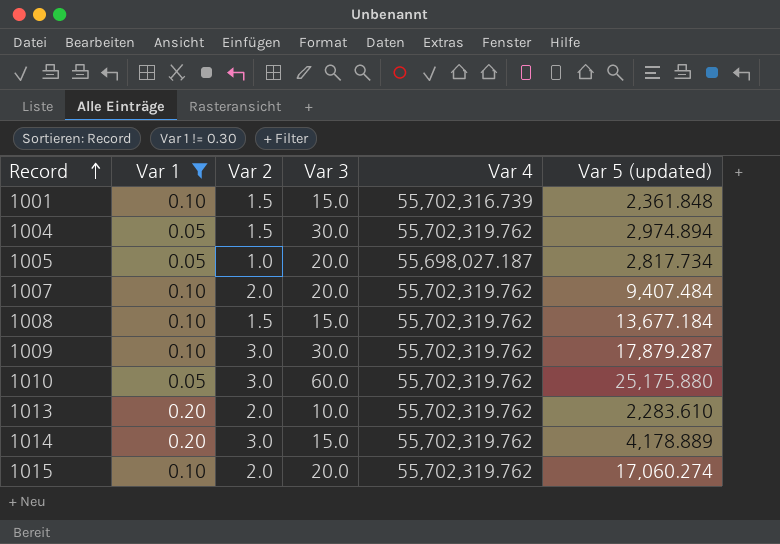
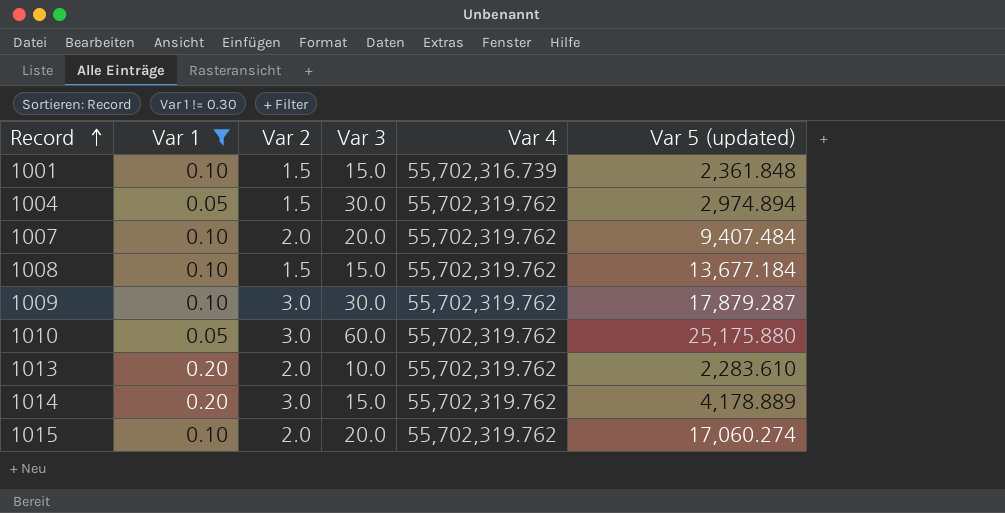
row 1005: 0.05 | 1.0 | 20.0 | 55,698,027.187 | 2,817.734 -> none

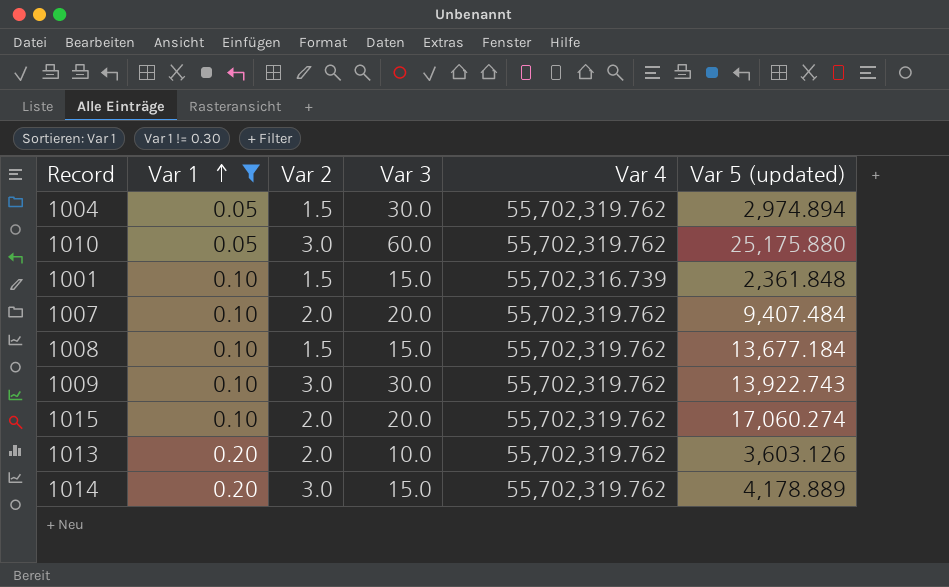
row order: Record ascending -> Var 1 ascending
1009 | Var 5 (updated): 17,879.287 -> 13,922.743
1013 | Var 5 (updated): 2,283.610 -> 3,603.126

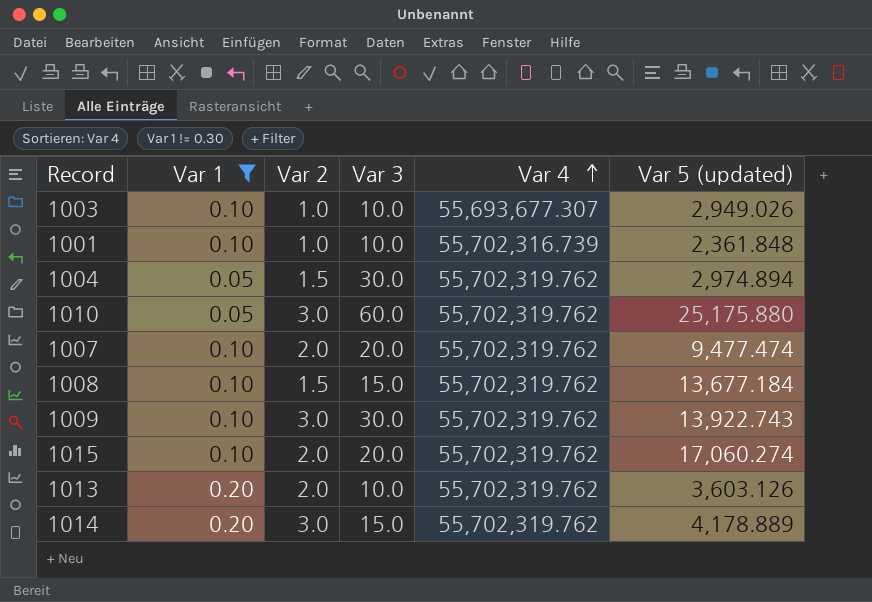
row order: Var 1 ascending -> Var 4 ascending
row 1003: none -> 0.10 | 1.0 | 10.0 | 55,693,677.307 | 2,949.026
1001 | Var 2: 1.5 -> 1.0
1001 | Var 3: 15.0 -> 10.0
1007 | Var 5 (updated): 9,407.484 -> 9,477.474

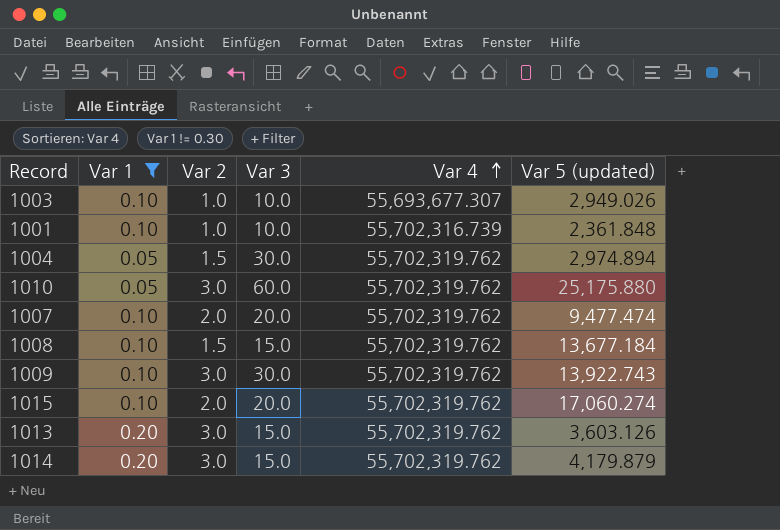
1013 | Var 2: 2.0 -> 3.0
1013 | Var 3: 10.0 -> 15.0
1014 | Var 5 (updated): 4,178.889 -> 4,179.879

